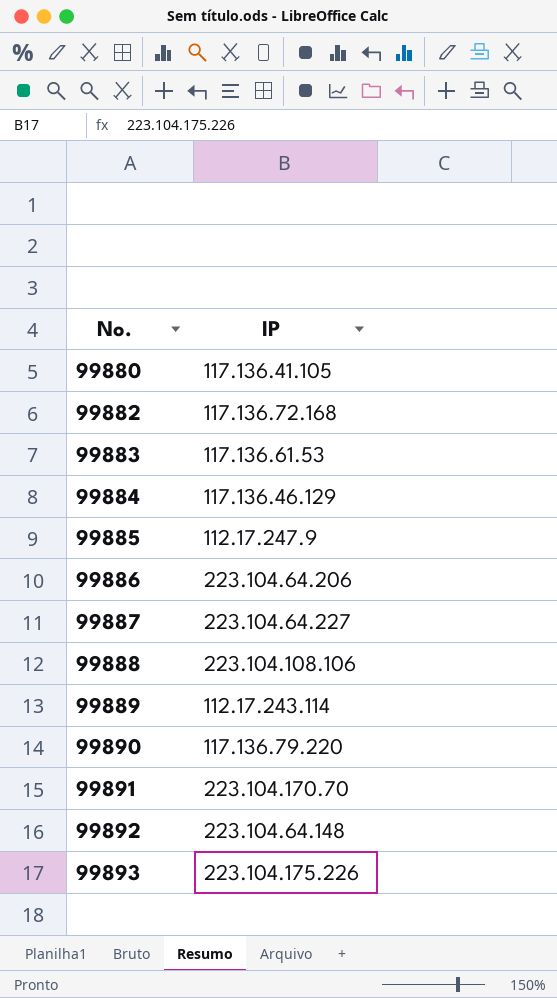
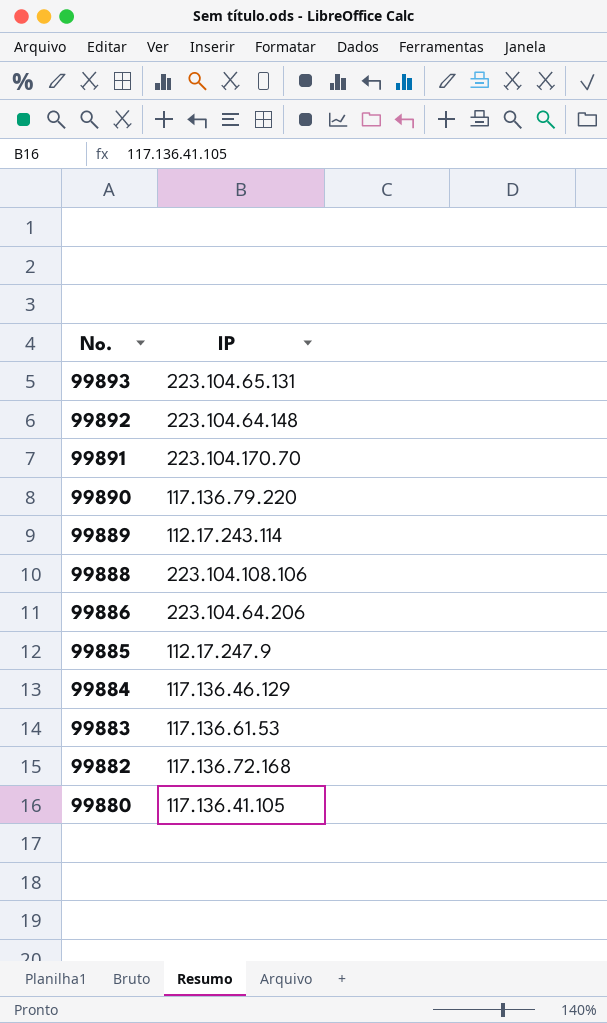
row order: No. ascending -> No. descending
row 99887: 223.104.64.227 -> none
99893 | IP: 223.104.175.226 -> 223.104.65.131

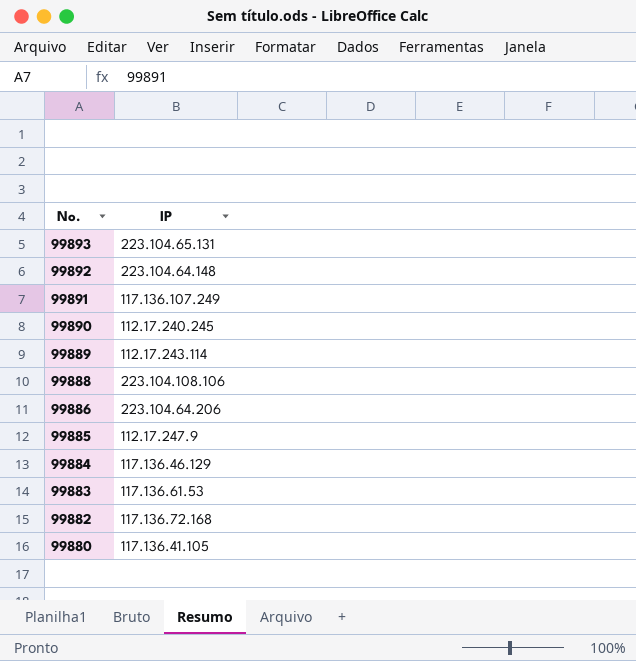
99891 | IP: 223.104.170.70 -> 117.136.107.249
99890 | IP: 117.136.79.220 -> 112.17.240.245

